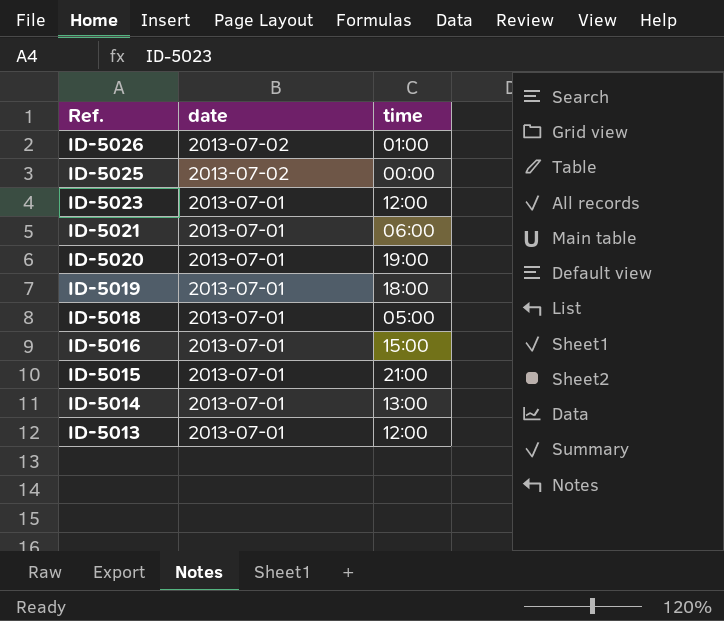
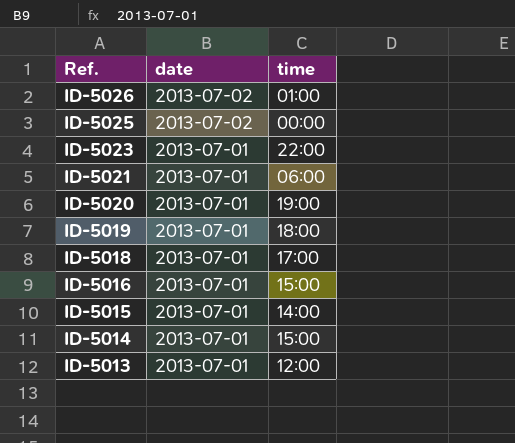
ID-5023 | time: 12:00 -> 22:00
ID-5018 | time: 05:00 -> 17:00
ID-5015 | time: 21:00 -> 14:00
ID-5014 | time: 13:00 -> 15:00

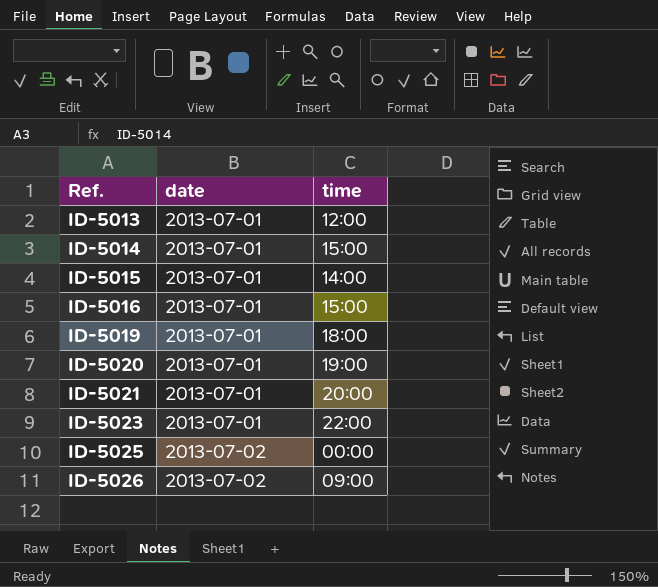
row order: Ref. descending -> Ref. ascending
row ID-5018: 2013-07-01 | 17:00 -> none
ID-5021 | time: 06:00 -> 20:00
ID-5026 | time: 01:00 -> 09:00

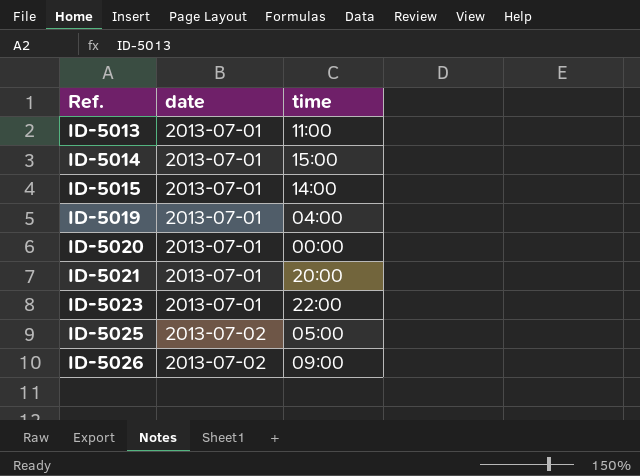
row ID-5016: 2013-07-01 | 15:00 -> none
ID-5013 | time: 12:00 -> 11:00
ID-5019 | time: 18:00 -> 04:00
ID-5020 | time: 19:00 -> 00:00
ID-5025 | time: 00:00 -> 05:00

